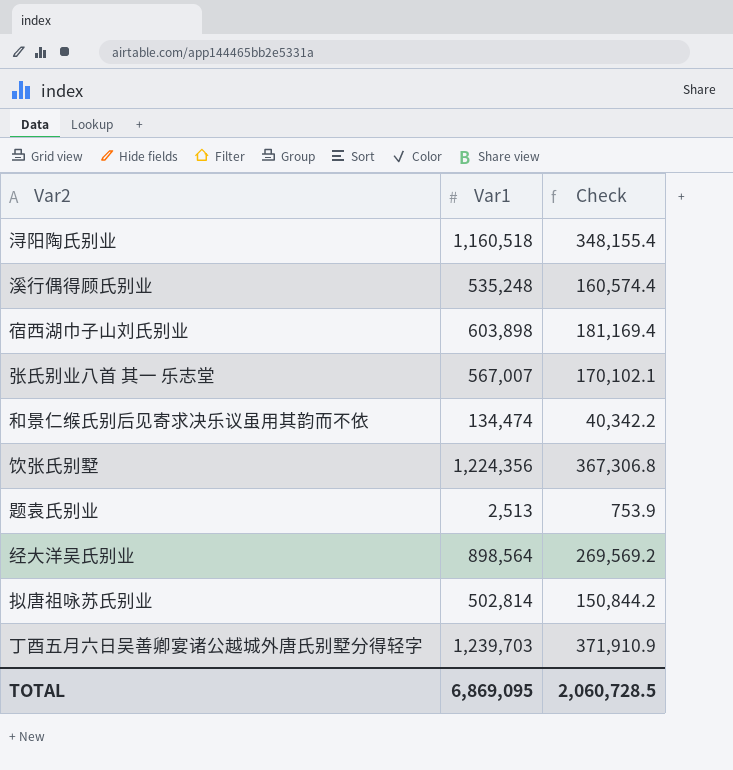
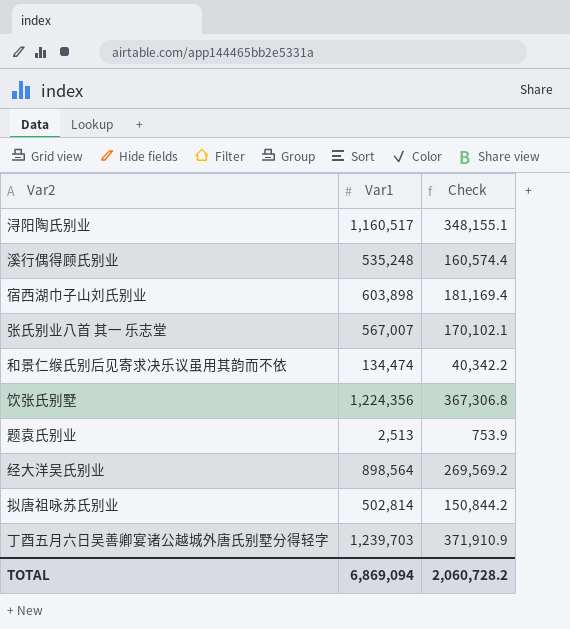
浔阳陶氏别业 | Var1: 1,160,518 -> 1,160,517
浔阳陶氏别业 | Check: 348,155.4 -> 348,155.1
TOTAL | Var1: 6,869,095 -> 6,869,094
TOTAL | Check: 2,060,728.5 -> 2,060,728.2

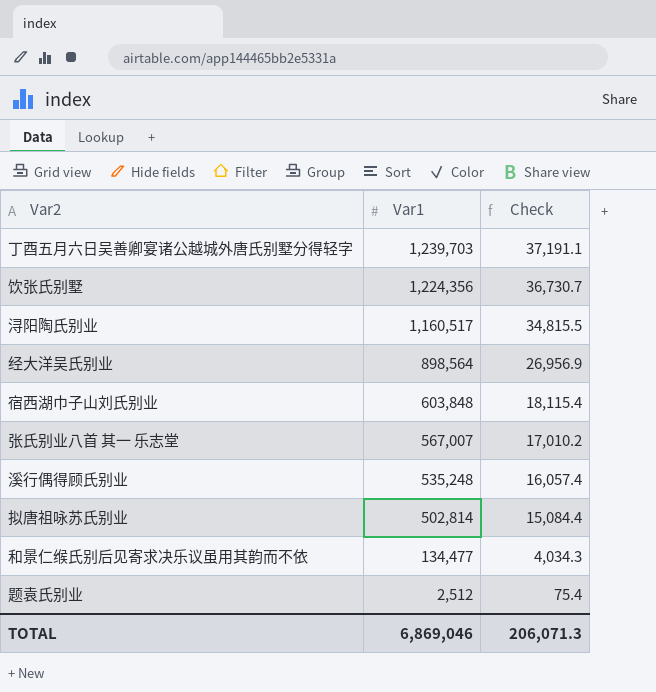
row order: none -> Var1 descending
column Check | formula: [Var1] * 0.3 -> [Var1] * 0.03
宿西湖巾子山刘氏别业 | Var1: 603,898 -> 603,848
和景仁缑氏别后见寄求决乐议虽用其韵而不依 | Var1: 134,474 -> 134,477
题袁氏别业 | Var1: 2,513 -> 2,512
TOTAL | Var1: 6,869,094 -> 6,869,046
TOTAL | Check: 2,060,728.2 -> 206,071.3

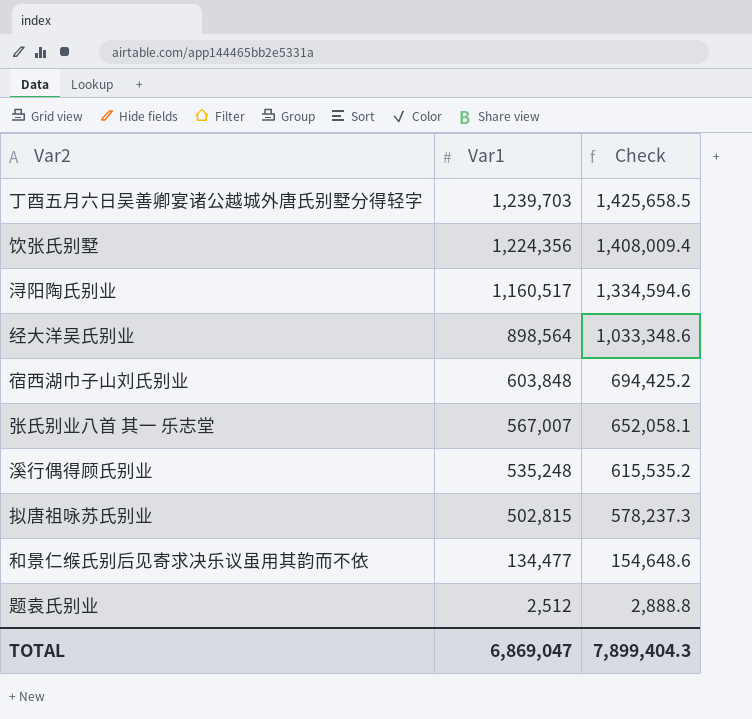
column Check | formula: [Var1] * 0.03 -> [Var1] * 1.15
拟唐祖咏苏氏别业 | Var1: 502,814 -> 502,815
TOTAL | Var1: 6,869,046 -> 6,869,047
TOTAL | Check: 206,071.3 -> 7,899,404.3

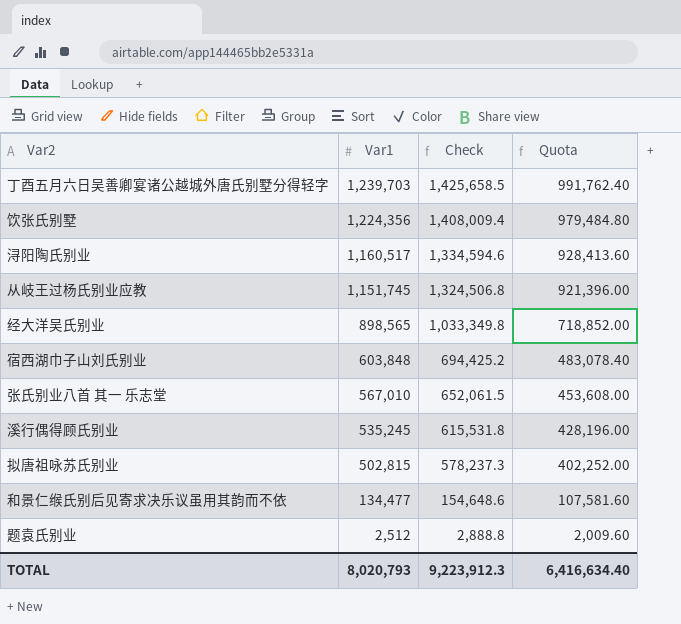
column Quota | formula: none -> [Var1] * 0.8
row 从岐王过杨氏别业应教: none -> 1,151,745 | 1,324,506.8 | 921,396.00
经大洋吴氏别业 | Var1: 898,564 -> 898,565
经大洋吴氏别业 | Check: 1,033,348.6 -> 1,033,349.8
张氏别业八首 其一 乐志堂 | Var1: 567,007 -> 567,010
张氏别业八首 其一 乐志堂 | Check: 652,058.1 -> 652,061.5
溪行偶得顾氏别业 | Var1: 535,248 -> 535,245
溪行偶得顾氏别业 | Check: 615,535.2 -> 615,531.8
TOTAL | Var1: 6,869,047 -> 8,020,793
TOTAL | Check: 7,899,404.3 -> 9,223,912.3

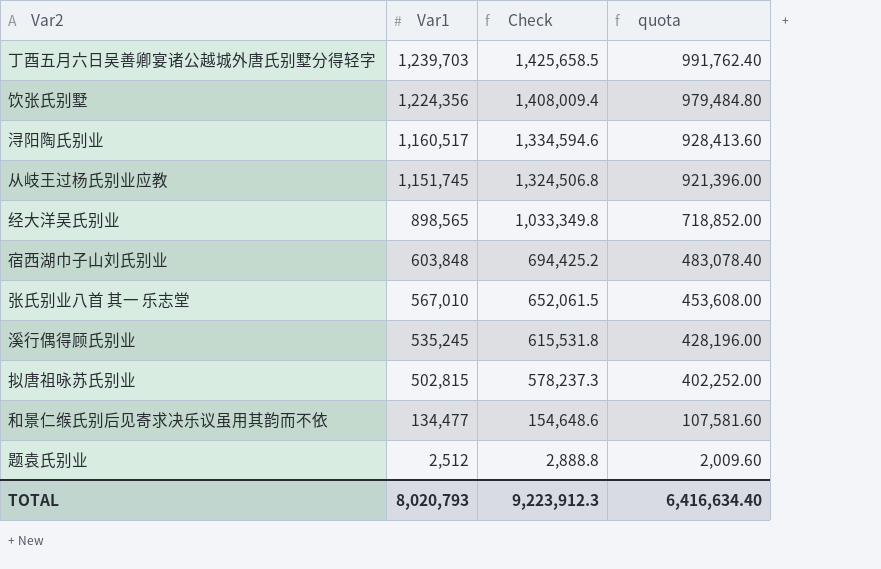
column name: Quota -> quota

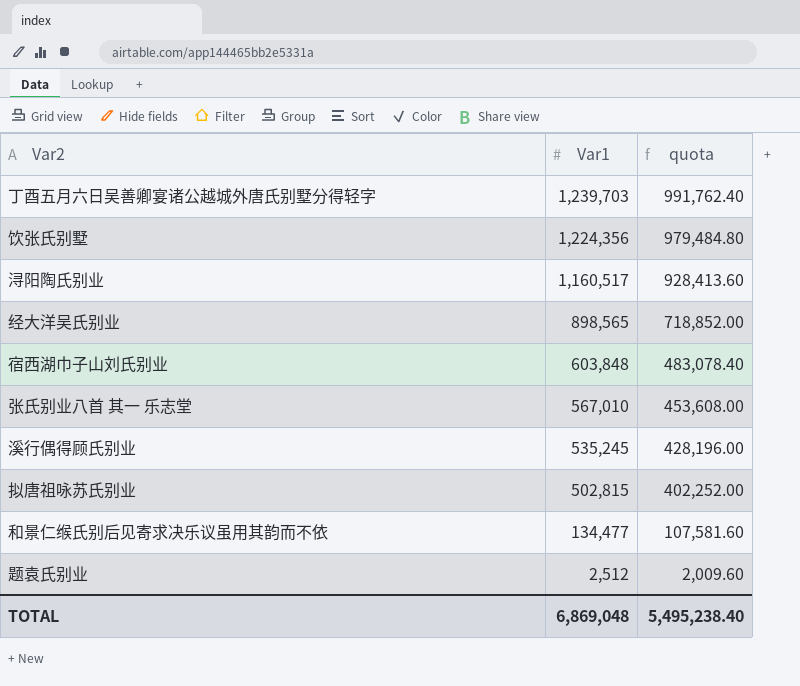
column Check | formula: [Var1] * 1.15 -> none
row 从岐王过杨氏别业应教: 1,151,745 | 1,324,506.8 | 921,396.00 -> none
TOTAL | Var1: 8,020,793 -> 6,869,048
TOTAL | quota: 6,416,634.40 -> 5,495,238.40

